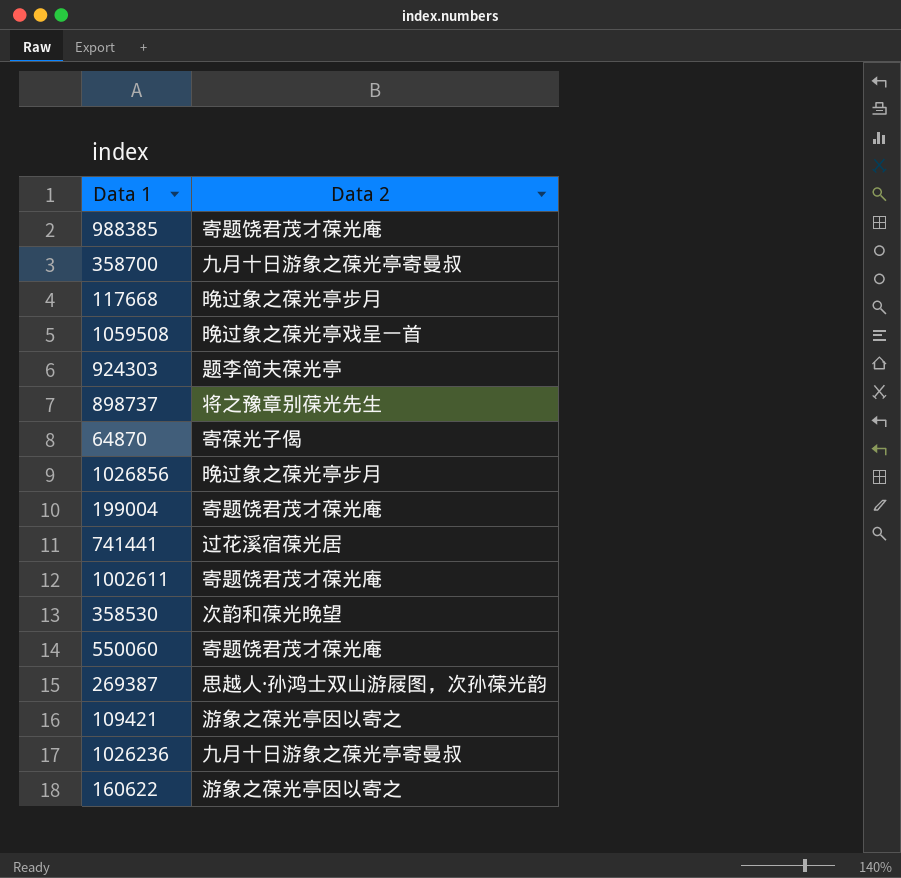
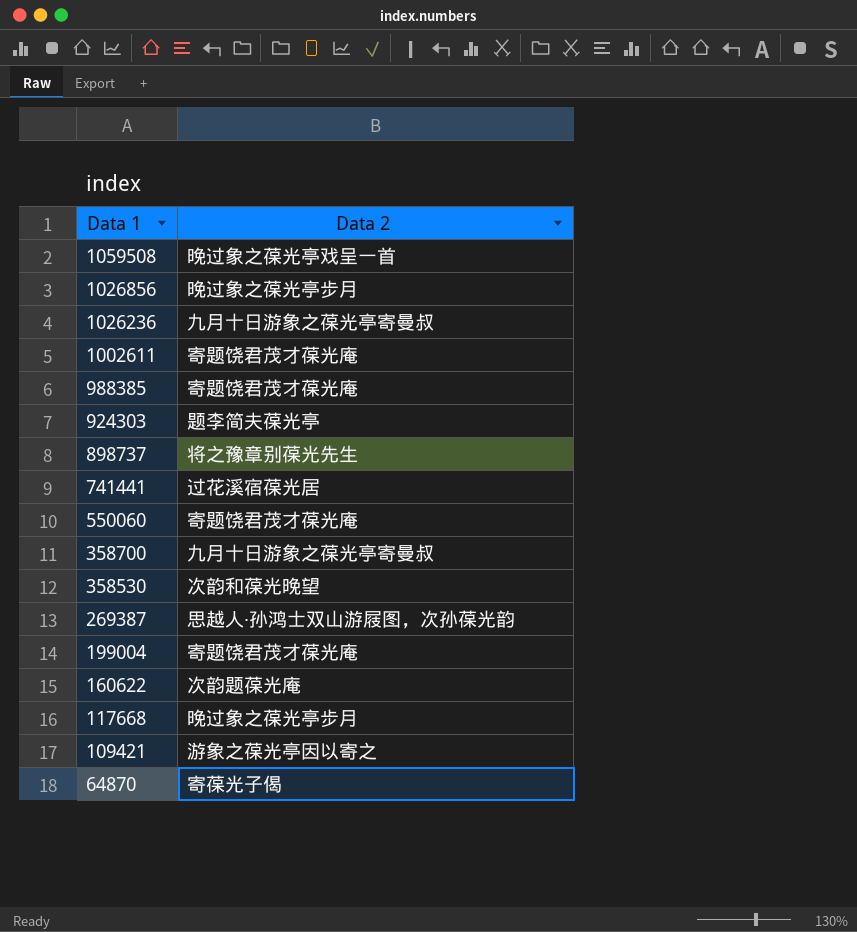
row order: none -> Data 1 descending
160622 | Data 2: 游象之葆光亭因以寄之 -> 次韵题葆光庵

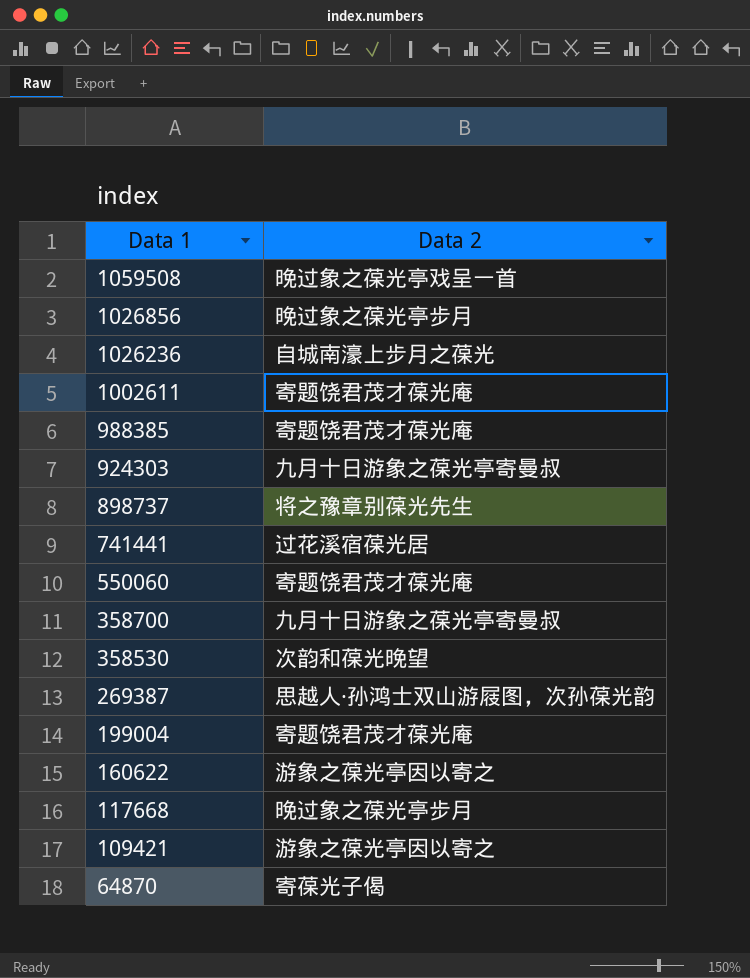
1026236 | Data 2: 九月十日游象之葆光亭寄曼叔 -> 自城南濠上步月之葆光
924303 | Data 2: 题李简夫葆光亭 -> 九月十日游象之葆光亭寄曼叔
160622 | Data 2: 次韵题葆光庵 -> 游象之葆光亭因以寄之

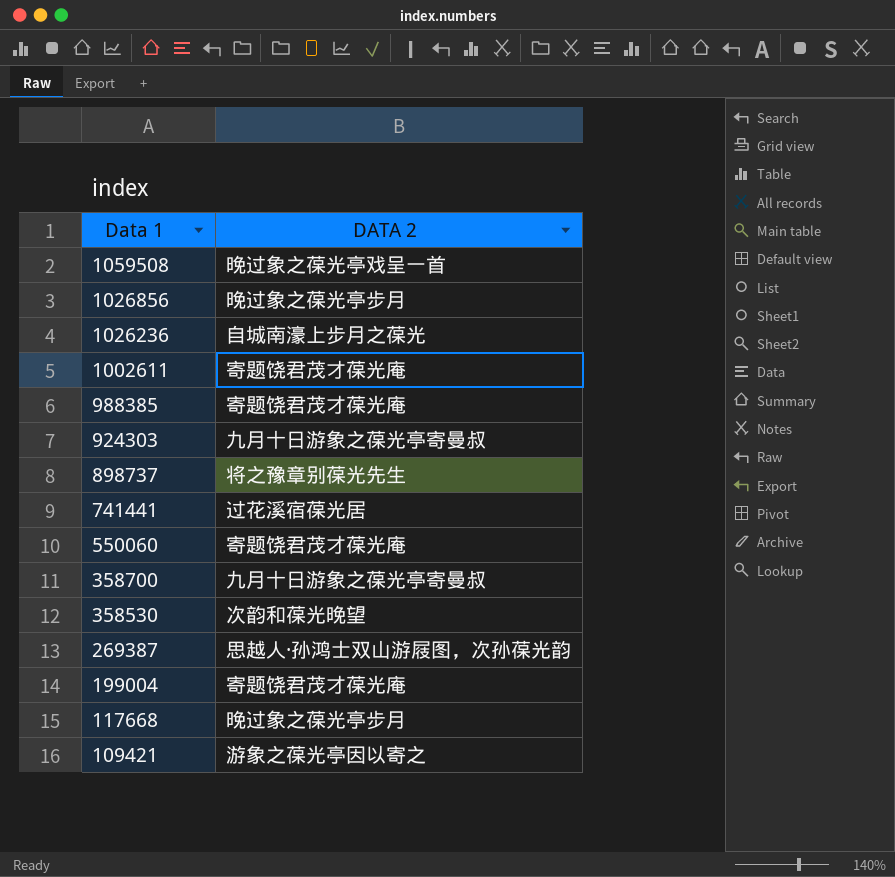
column name: Data 2 -> DATA 2
row 160622: 游象之葆光亭因以寄之 -> none
row 64870: 寄葆光子偈 -> none

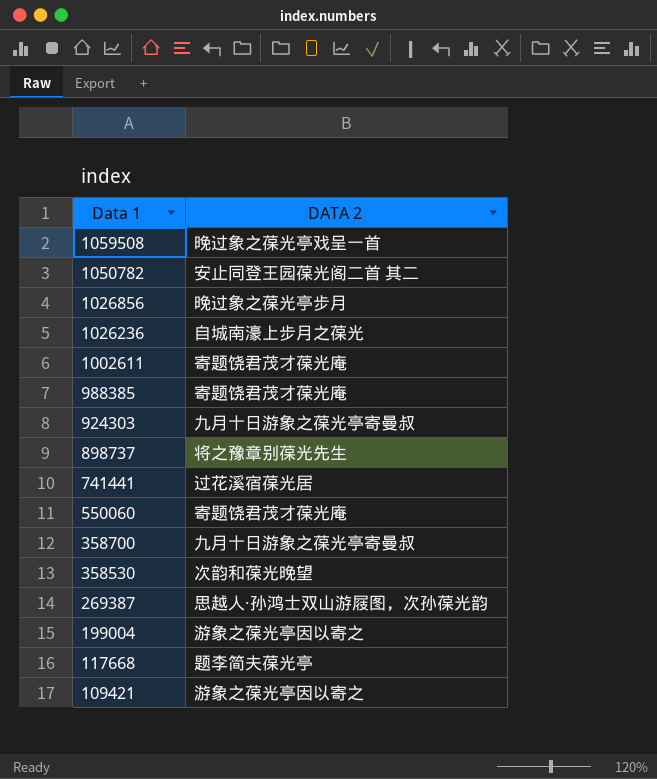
row 1050782: none -> 安止同登王园葆光阁二首 其二
199004 | DATA 2: 寄题饶君茂才葆光庵 -> 游象之葆光亭因以寄之
117668 | DATA 2: 晚过象之葆光亭步月 -> 题李简夫葆光亭

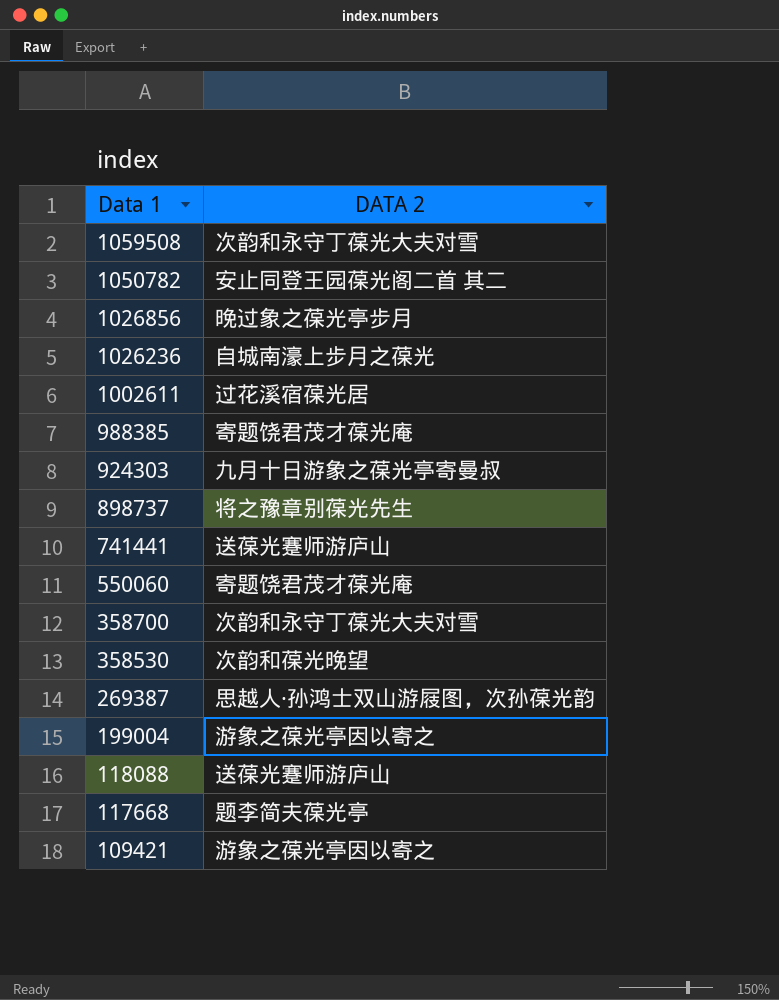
1059508 | DATA 2: 晚过象之葆光亭戏呈一首 -> 次韵和永守丁葆光大夫对雪
1002611 | DATA 2: 寄题饶君茂才葆光庵 -> 过花溪宿葆光居
741441 | DATA 2: 过花溪宿葆光居 -> 送葆光蹇师游庐山
358700 | DATA 2: 九月十日游象之葆光亭寄曼叔 -> 次韵和永守丁葆光大夫对雪
row 118088: none -> 送葆光蹇师游庐山

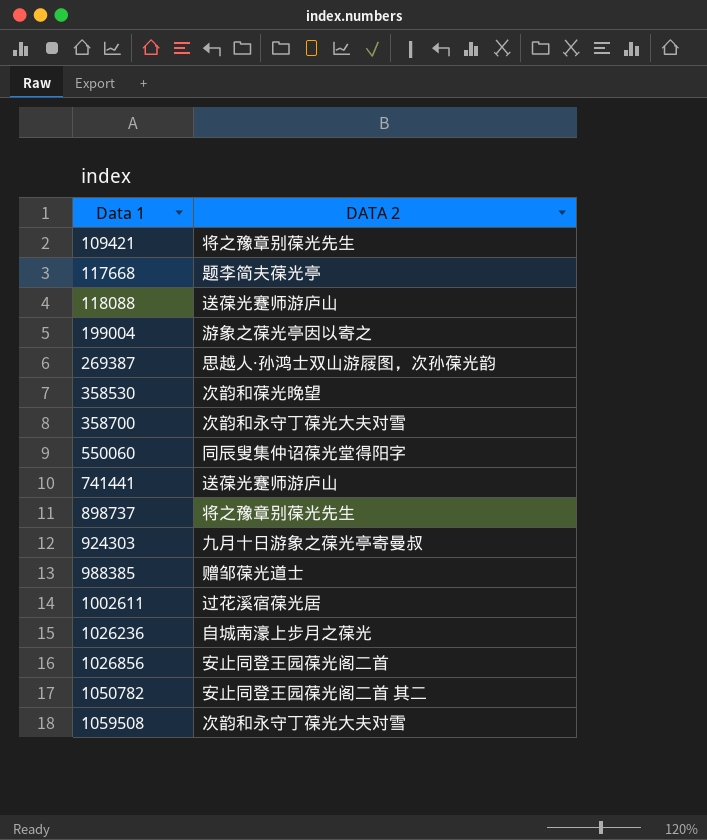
row order: Data 1 descending -> Data 1 ascending
109421 | DATA 2: 游象之葆光亭因以寄之 -> 将之豫章别葆光先生
550060 | DATA 2: 寄题饶君茂才葆光庵 -> 同辰叟集仲诏葆光堂得阳字
988385 | DATA 2: 寄题饶君茂才葆光庵 -> 赠邹葆光道士
1026856 | DATA 2: 晚过象之葆光亭步月 -> 安止同登王园葆光阁二首

